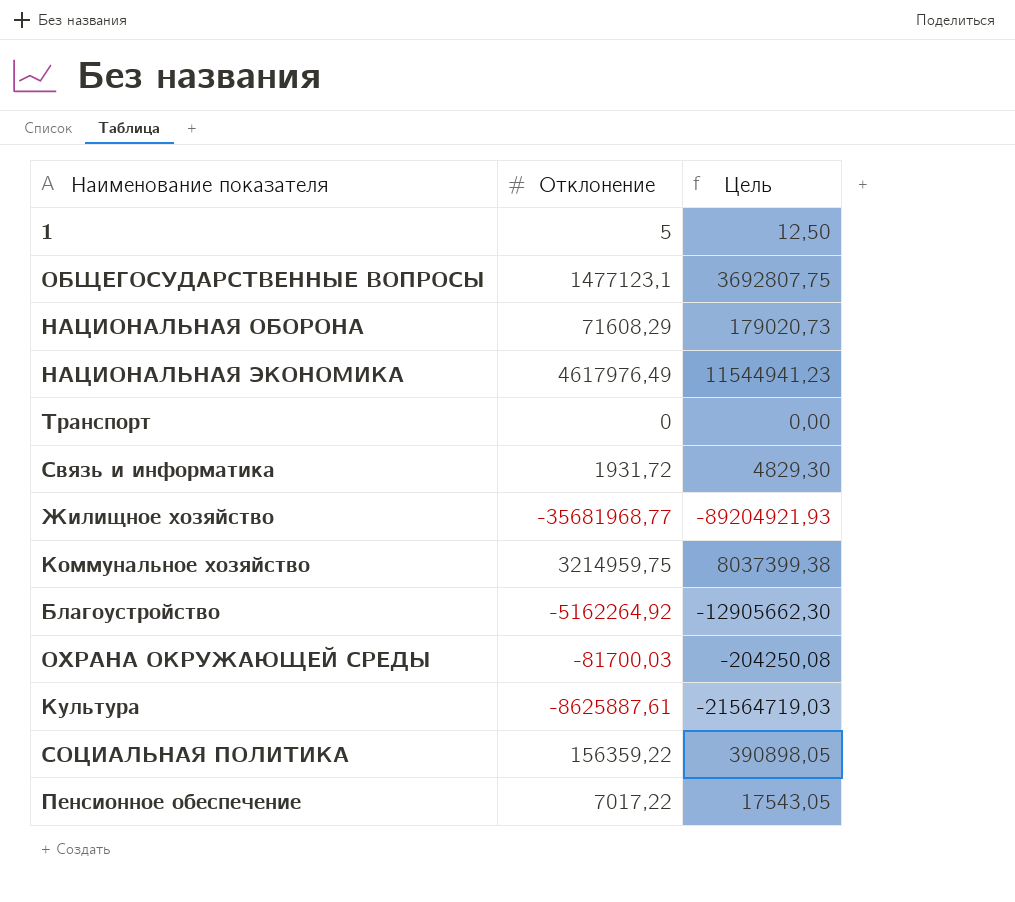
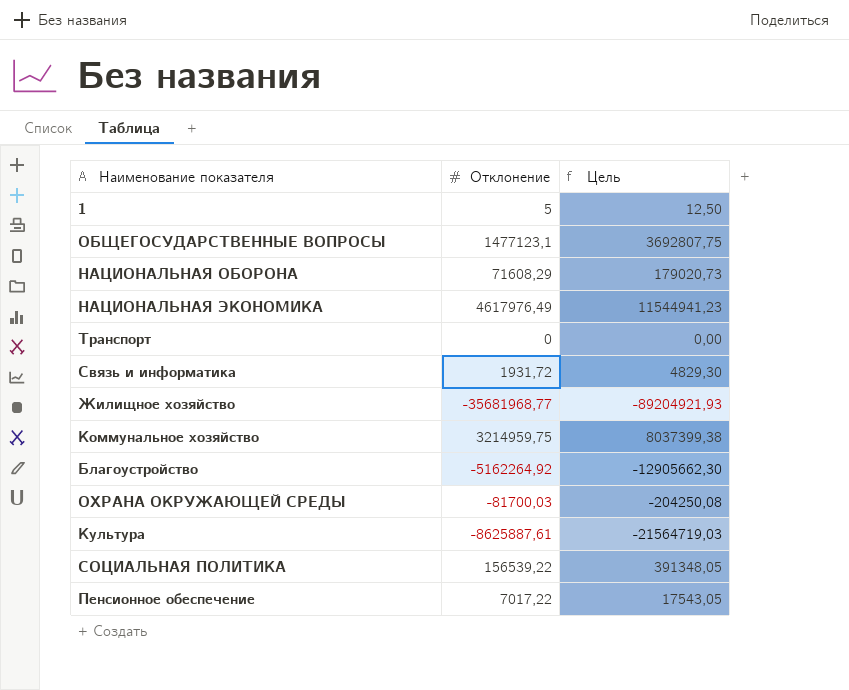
СОЦИАЛЬНАЯ ПОЛИТИКА | Отклонение: 156359,22 -> 156539,22
СОЦИАЛЬНАЯ ПОЛИТИКА | Цель: 390898,05 -> 391348,05

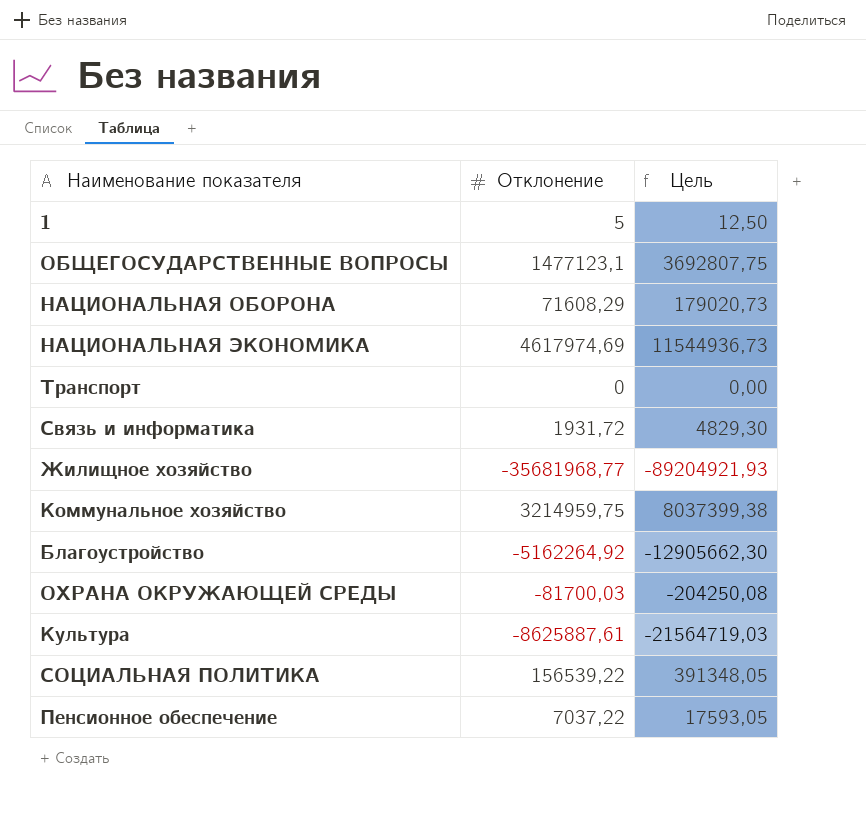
НАЦИОНАЛЬНАЯ ЭКОНОМИКА | Отклонение: 4617976,49 -> 4617974,69
НАЦИОНАЛЬНАЯ ЭКОНОМИКА | Цель: 11544941,23 -> 11544936,73
Пенсионное обеспечение | Отклонение: 7017,22 -> 7037,22
Пенсионное обеспечение | Цель: 17543,05 -> 17593,05

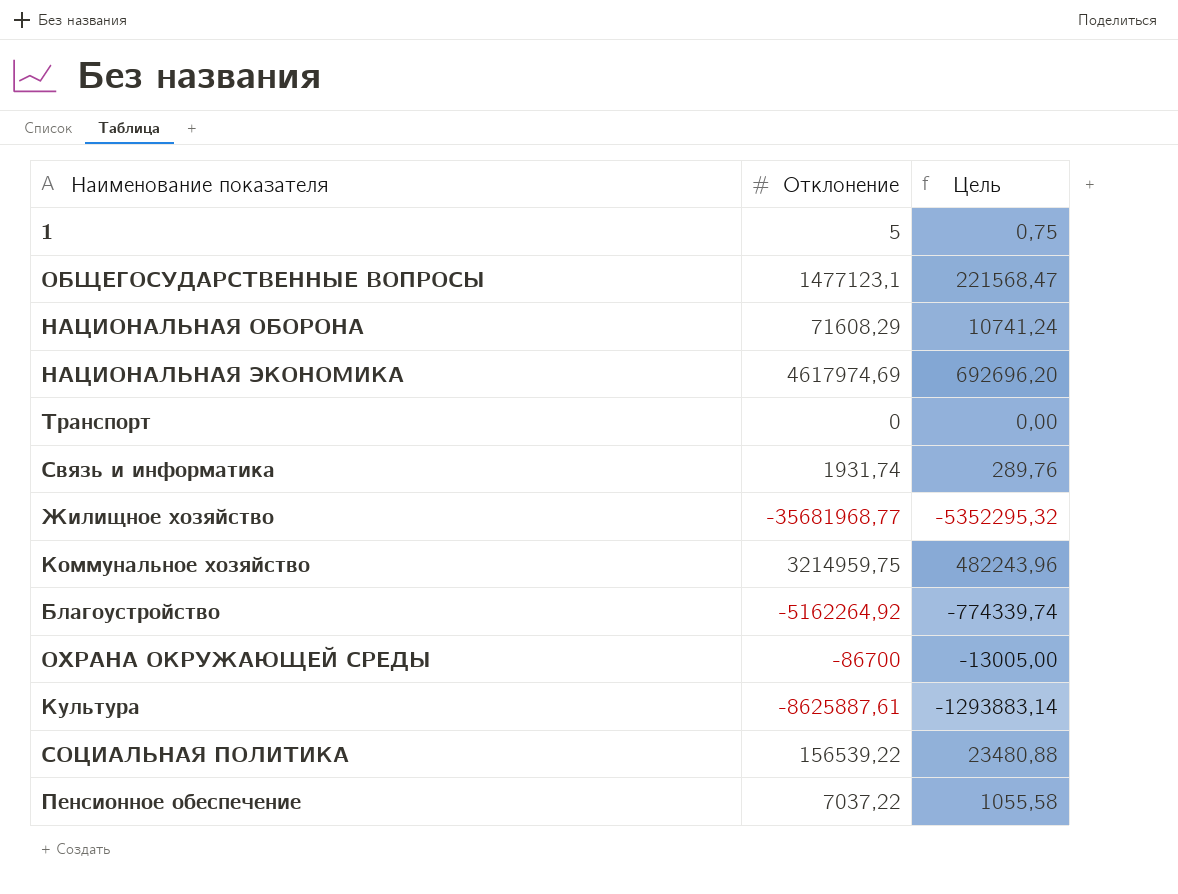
column Цель | formula: [Отклонение] * 2,5 -> [Отклонение] * 0,15
Связь и информатика | Отклонение: 1931,72 -> 1931,74
ОХРАНА ОКРУЖАЮЩЕЙ СРЕДЫ | Отклонение: -81700,03 -> -86700

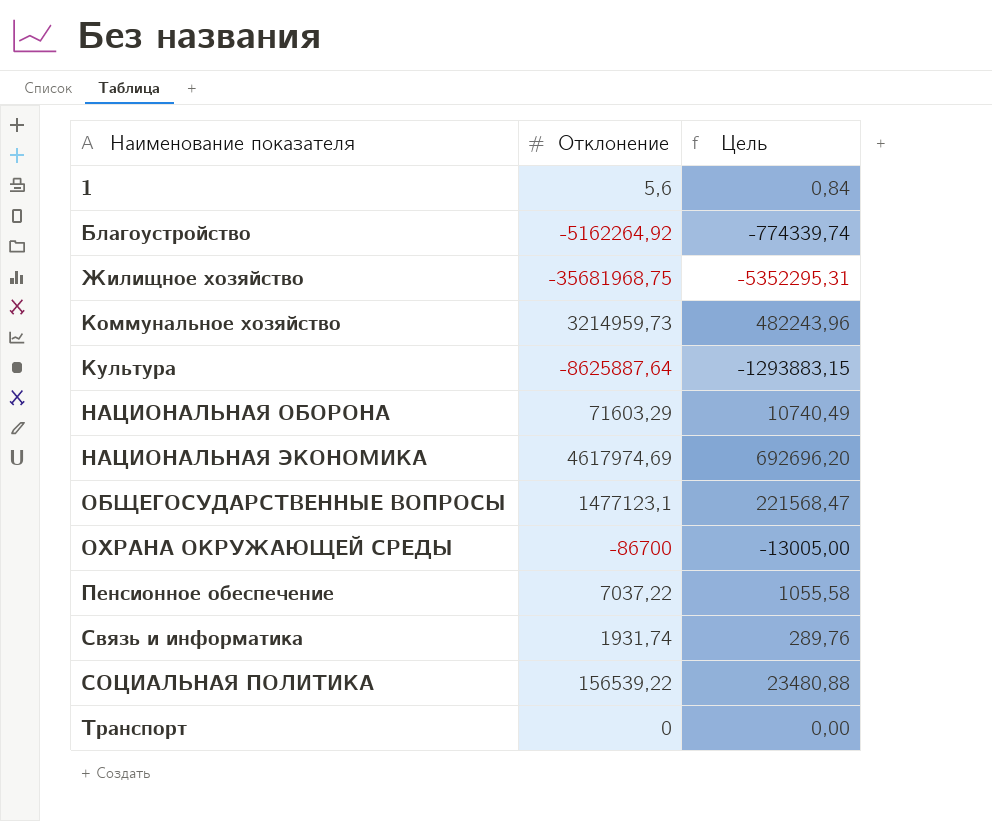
row order: none -> Наименование показателя ascending
1 | Отклонение: 5 -> 5,6
1 | Цель: 0,75 -> 0,84
Жилищное хозяйство | Отклонение: -35681968,77 -> -35681968,75
Жилищное хозяйство | Цель: -5352295,32 -> -5352295,31
Коммунальное хозяйство | Отклонение: 3214959,75 -> 3214959,73
Культура | Отклонение: -8625887,61 -> -8625887,64
Культура | Цель: -1293883,14 -> -1293883,15
НАЦИОНАЛЬНАЯ ОБОРОНА | Отклонение: 71608,29 -> 71603,29
НАЦИОНАЛЬНАЯ ОБОРОНА | Цель: 10741,24 -> 10740,49

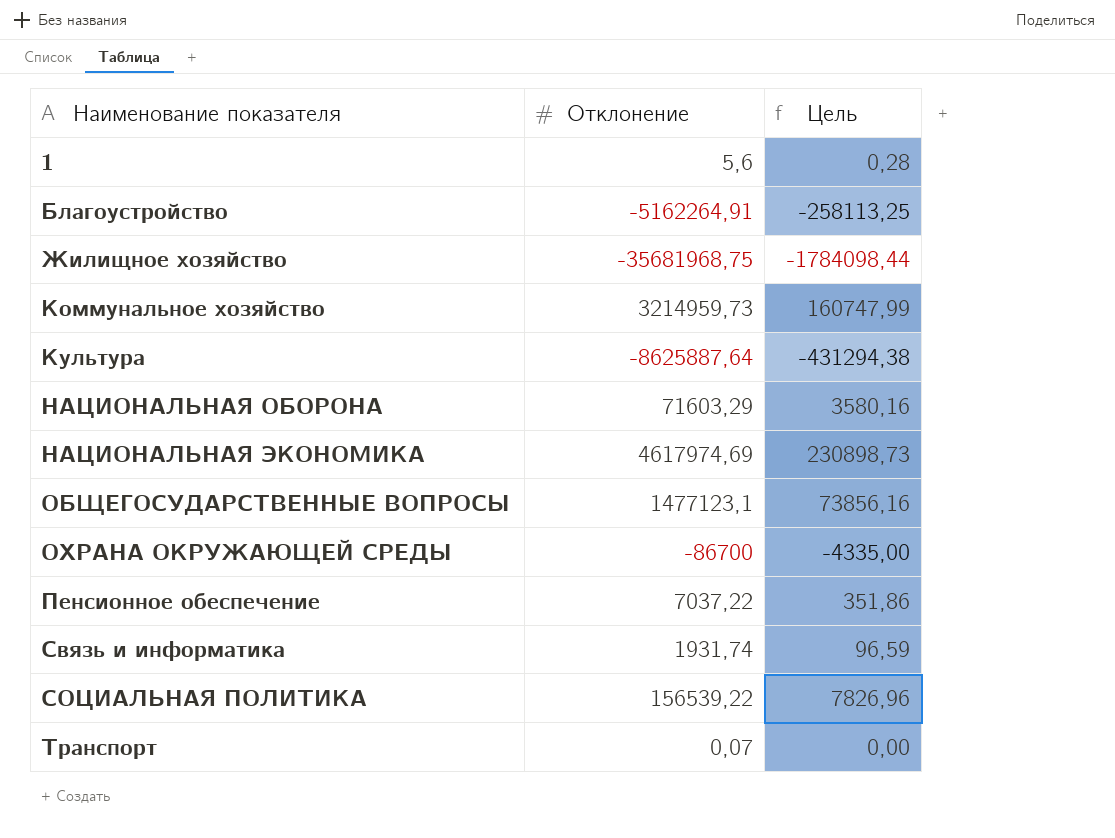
column Цель | formula: [Отклонение] * 0,15 -> [Отклонение] * 0,05
Благоустройство | Отклонение: -5162264,92 -> -5162264,91
Транспорт | Отклонение: 0 -> 0,07

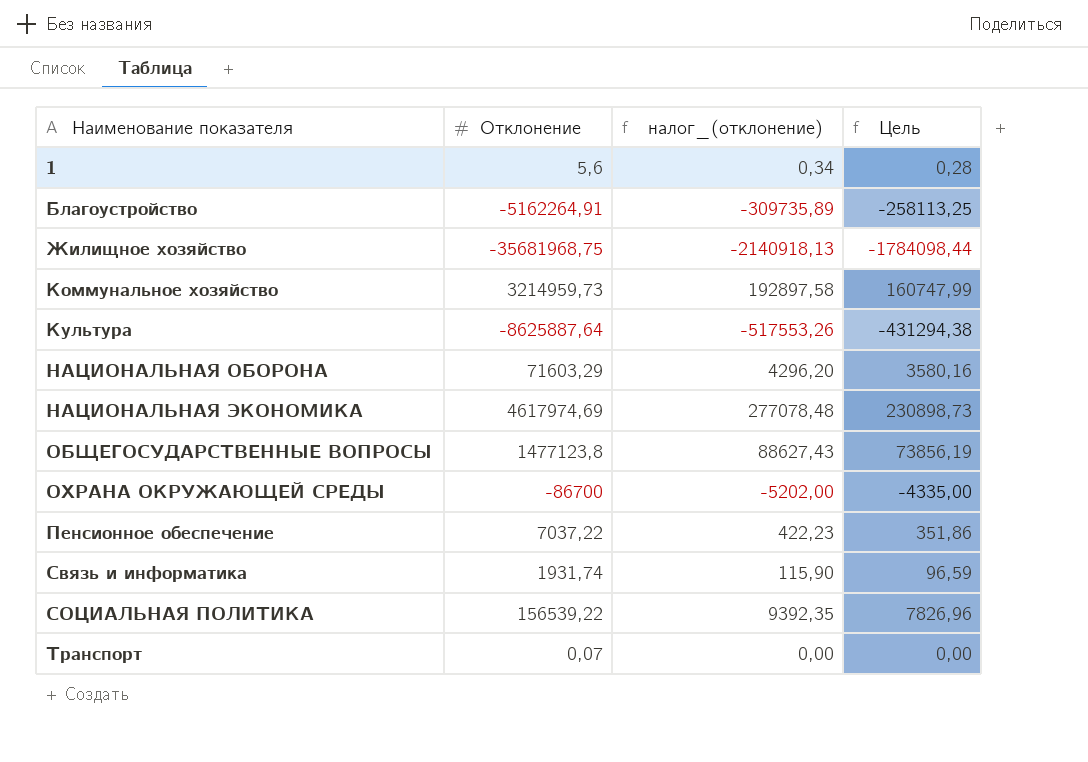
column налог_(отклонение) | formula: none -> [Отклонение] * 0,06
ОБЩЕГОСУДАРСТВЕННЫЕ ВОПРОСЫ | Отклонение: 1477123,1 -> 1477123,8
ОБЩЕГОСУДАРСТВЕННЫЕ ВОПРОСЫ | Цель: 73856,16 -> 73856,19

